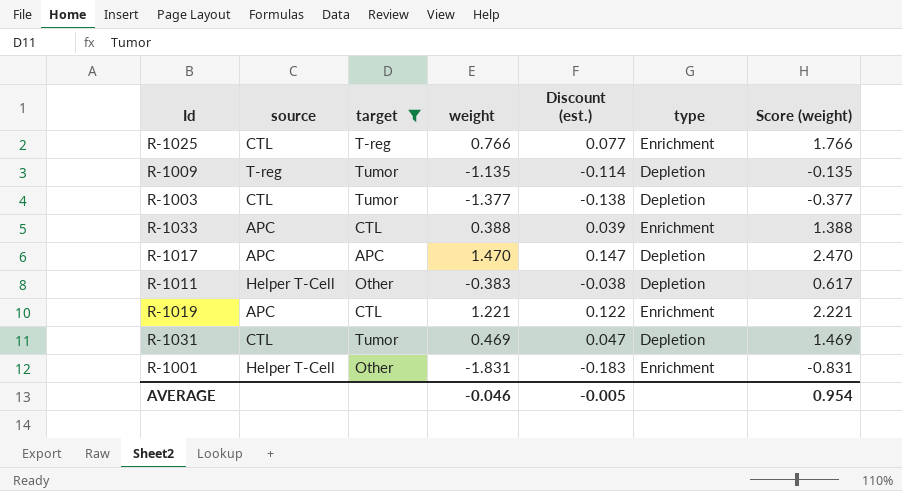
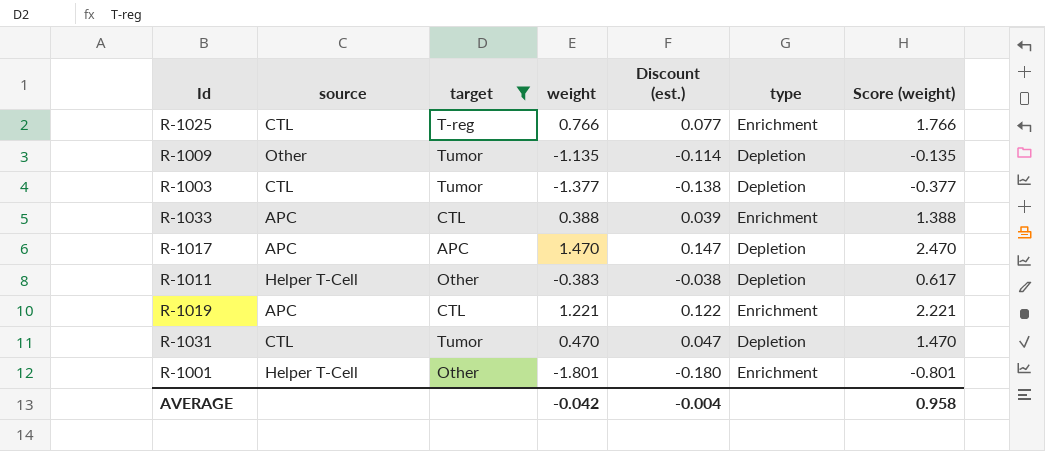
R-1009 | source: T-reg -> Other
R-1031 | weight: 0.469 -> 0.470
R-1031 | Score (weight): 1.469 -> 1.470
R-1001 | weight: -1.831 -> -1.801
R-1001 | Discount (est.): -0.183 -> -0.180
R-1001 | Score (weight): -0.831 -> -0.801
AVERAGE | weight: -0.046 -> -0.042
AVERAGE | Discount (est.): -0.005 -> -0.004
AVERAGE | Score (weight): 0.954 -> 0.958

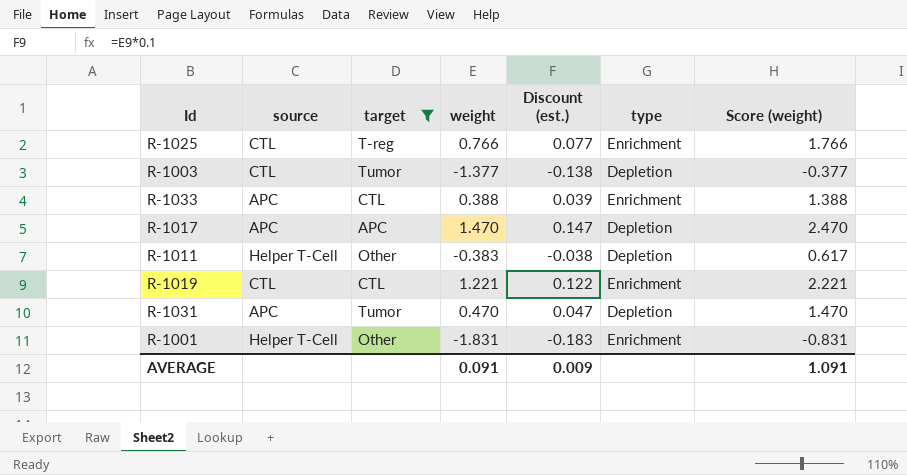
row R-1009: Other | Tumor | -1.135 | -0.114 | Depletion | -0.135 -> none
R-1019 | source: APC -> CTL
R-1031 | source: CTL -> APC
R-1001 | weight: -1.801 -> -1.831
R-1001 | Discount (est.): -0.180 -> -0.183
R-1001 | Score (weight): -0.801 -> -0.831
AVERAGE | weight: -0.042 -> 0.091
AVERAGE | Discount (est.): -0.004 -> 0.009
AVERAGE | Score (weight): 0.958 -> 1.091

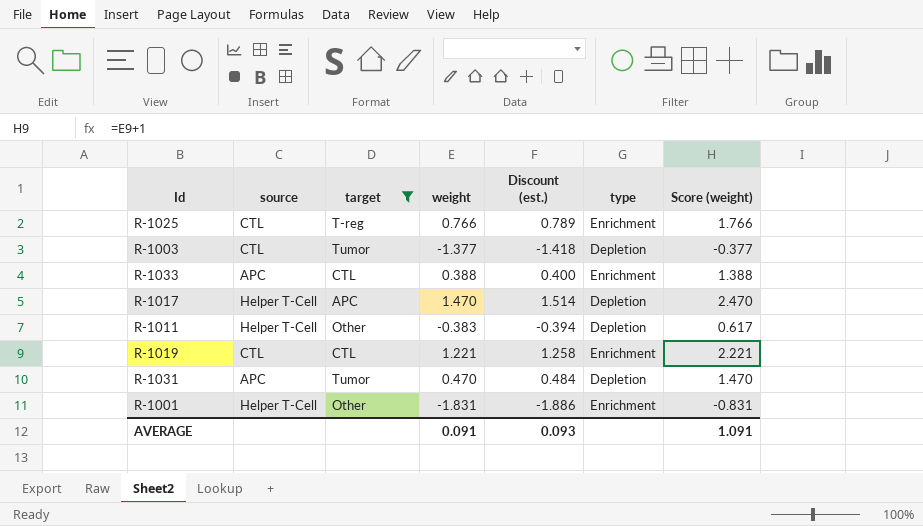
column Discount (est.) | formula: [weight] * 0.1 -> [weight] * 1.03
R-1017 | source: APC -> Helper T-Cell
AVERAGE | Discount (est.): 0.009 -> 0.093

